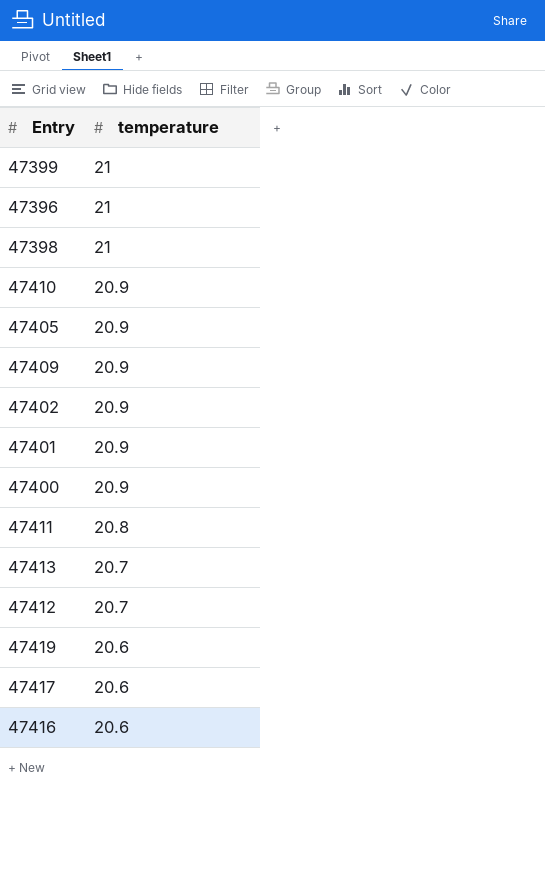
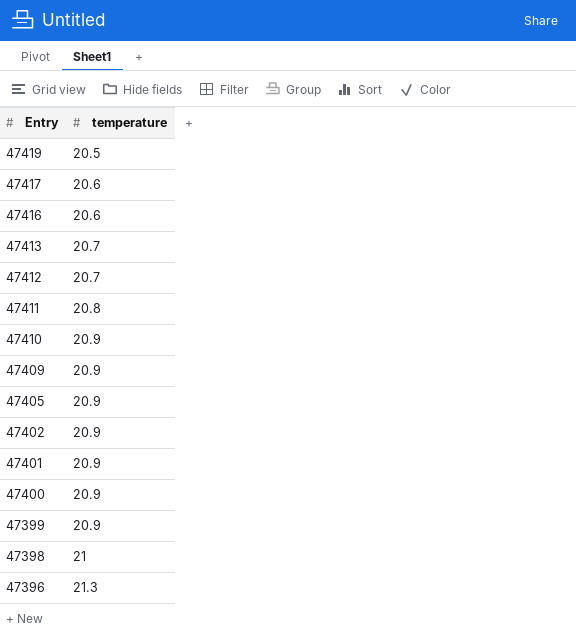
row order: temperature descending -> Entry descending
47419 | temperature: 20.6 -> 20.5
47399 | temperature: 21 -> 20.9
47396 | temperature: 21 -> 21.3

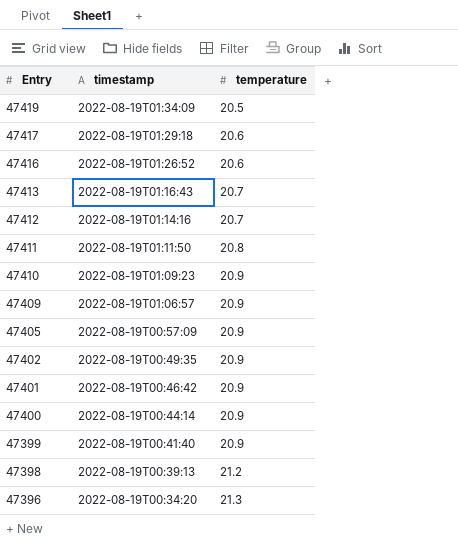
column timestamp | position: none -> 2
47398 | temperature: 21 -> 21.2

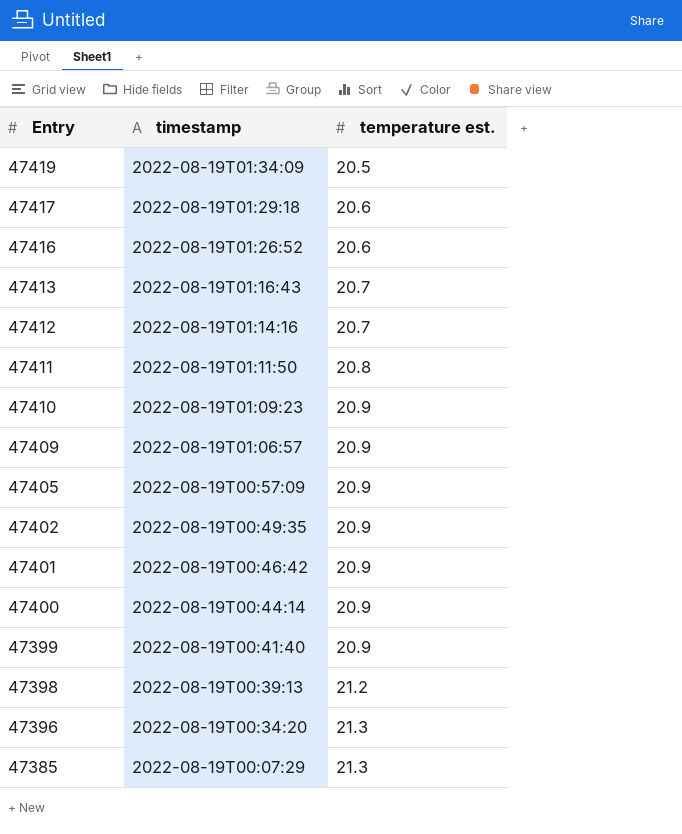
column name: temperature -> temperature est.
row 47385: none -> 2022-08-19T00:07:29 | 21.3

